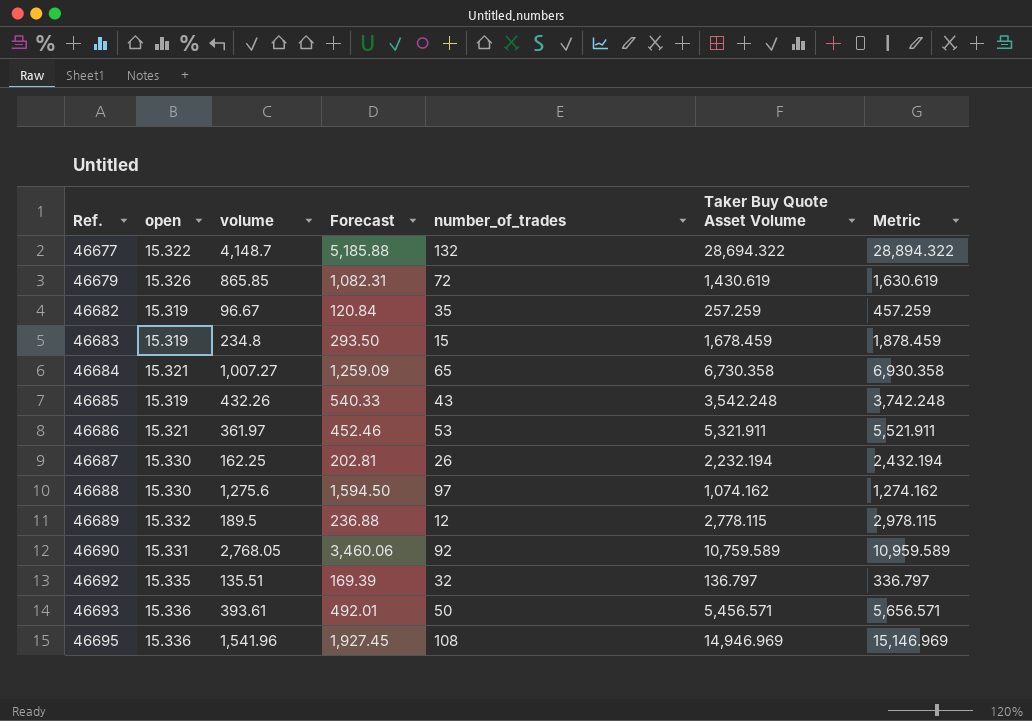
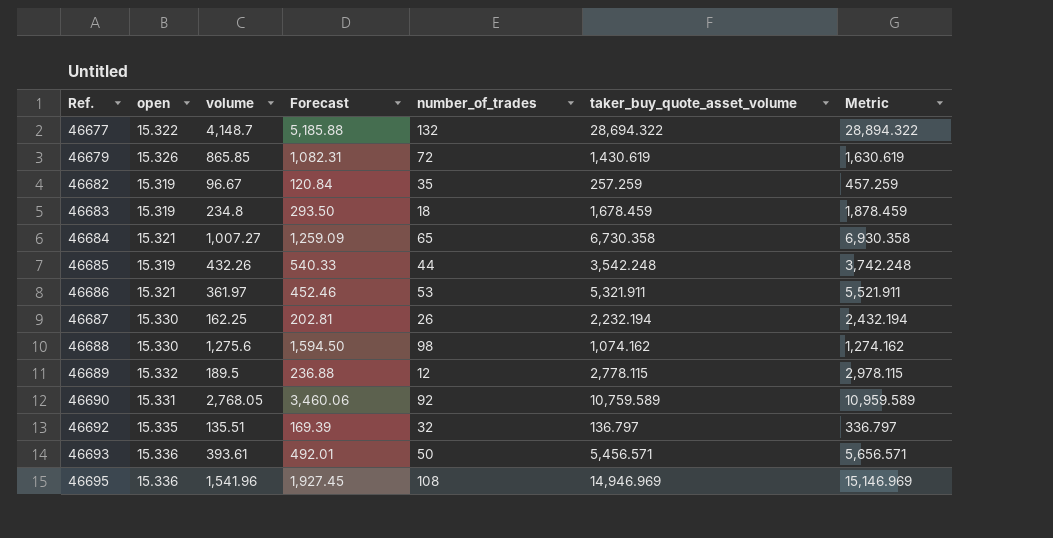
column name: Taker Buy Quote Asset Volume -> taker_buy_quote_asset_volume
46683 | number_of_trades: 15 -> 18
46685 | number_of_trades: 43 -> 44
46688 | number_of_trades: 97 -> 98

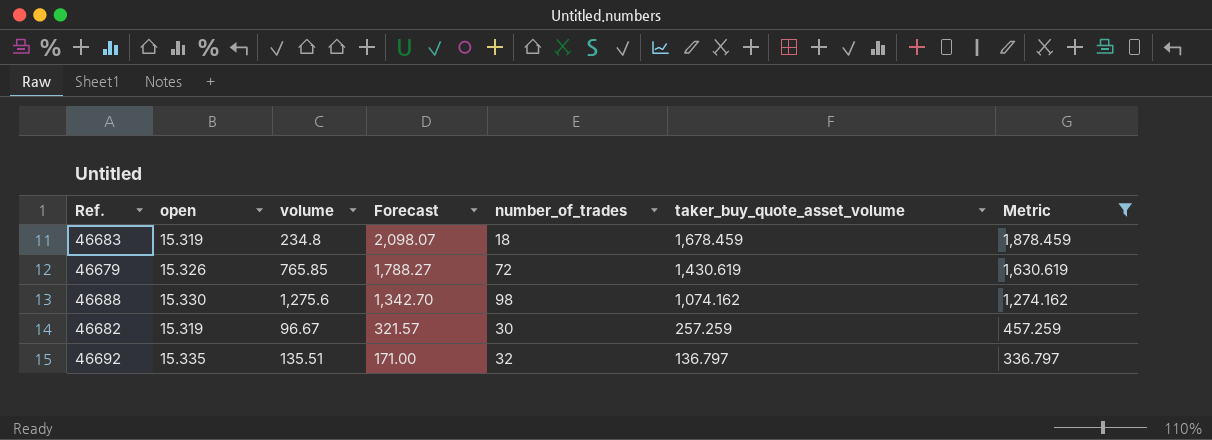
filter: none -> Metric <= 1,878.459
row order: Ref. ascending -> Forecast descending
column Forecast | formula: [volume] * 1.25 -> [taker_buy_quote_asset_volume] * 1.25
46679 | volume: 865.85 -> 765.85
46682 | number_of_trades: 35 -> 30

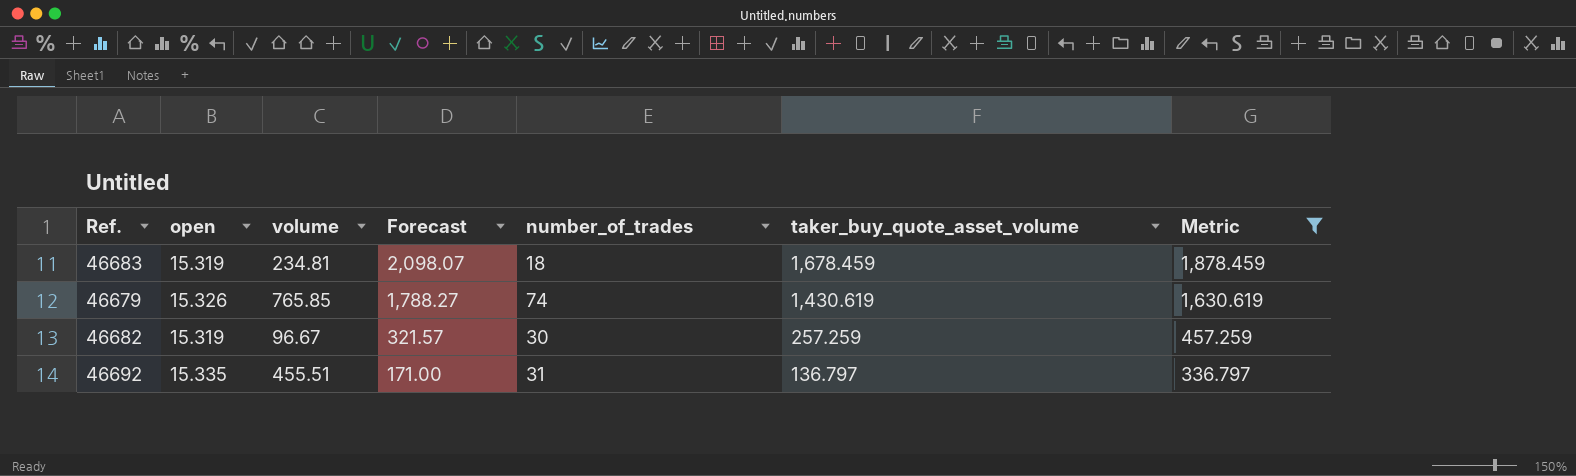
row 46688: 15.330 | 1,275.6 | 1,342.70 | 98 | 1,074.162 | 1,274.162 -> none
46683 | volume: 234.8 -> 234.81
46679 | number_of_trades: 72 -> 74
46692 | volume: 135.51 -> 455.51
46692 | number_of_trades: 32 -> 31

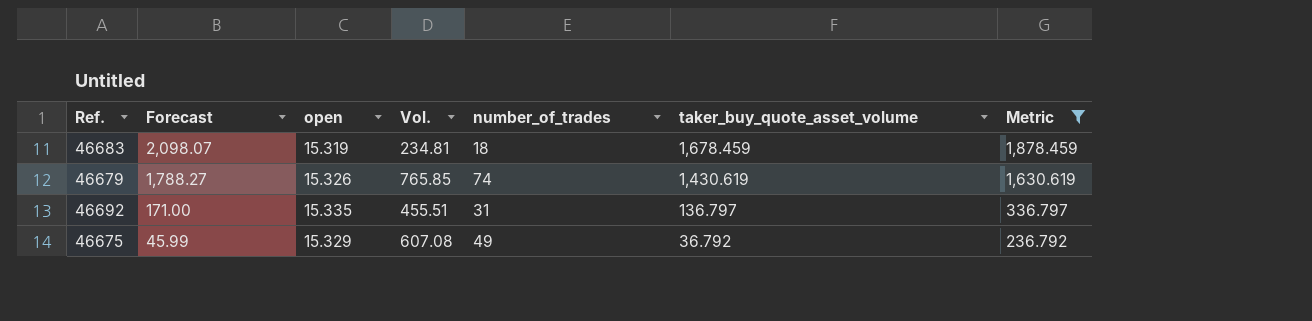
column Forecast | position: 4 -> 2
column name: volume -> Vol.
row 46682: 15.319 | 96.67 | 321.57 | 30 | 257.259 | 457.259 -> none
row 46675: none -> 45.99 | 15.329 | 607.08 | 49 | 36.792 | 236.792

